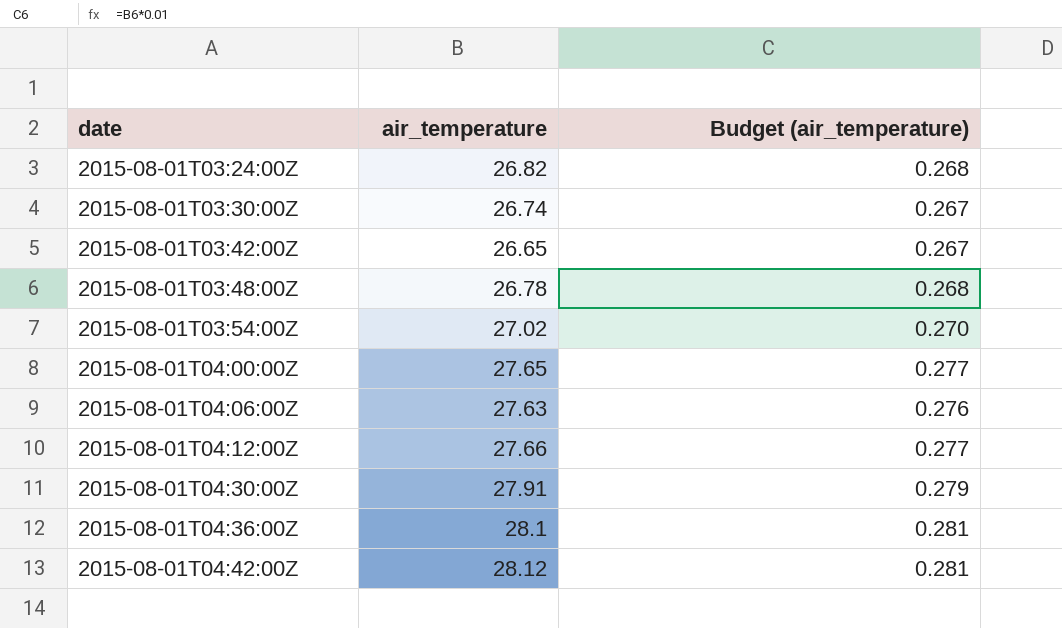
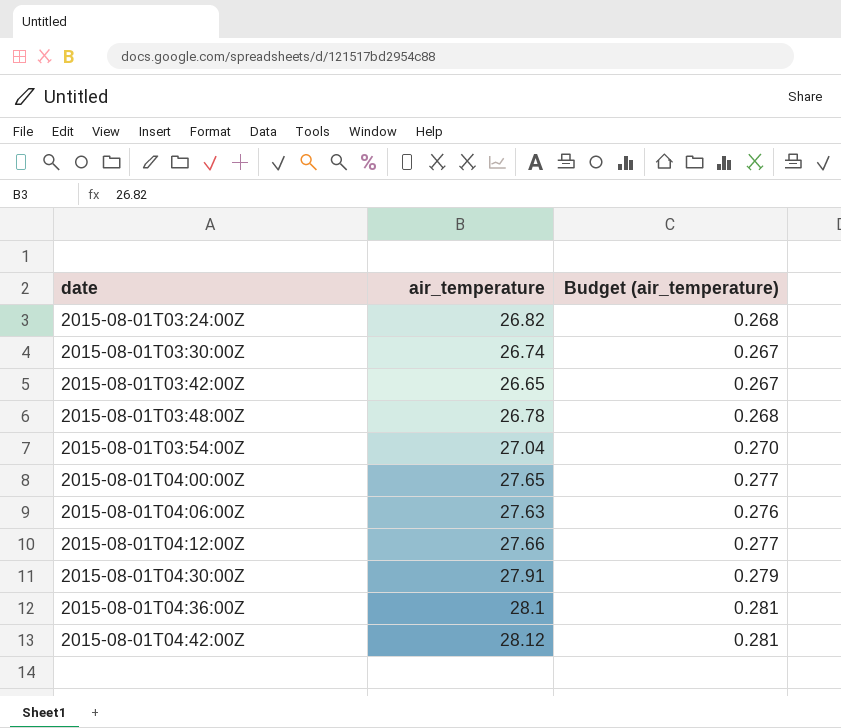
2015-08-01T03:54:00Z | air_temperature: 27.02 -> 27.04

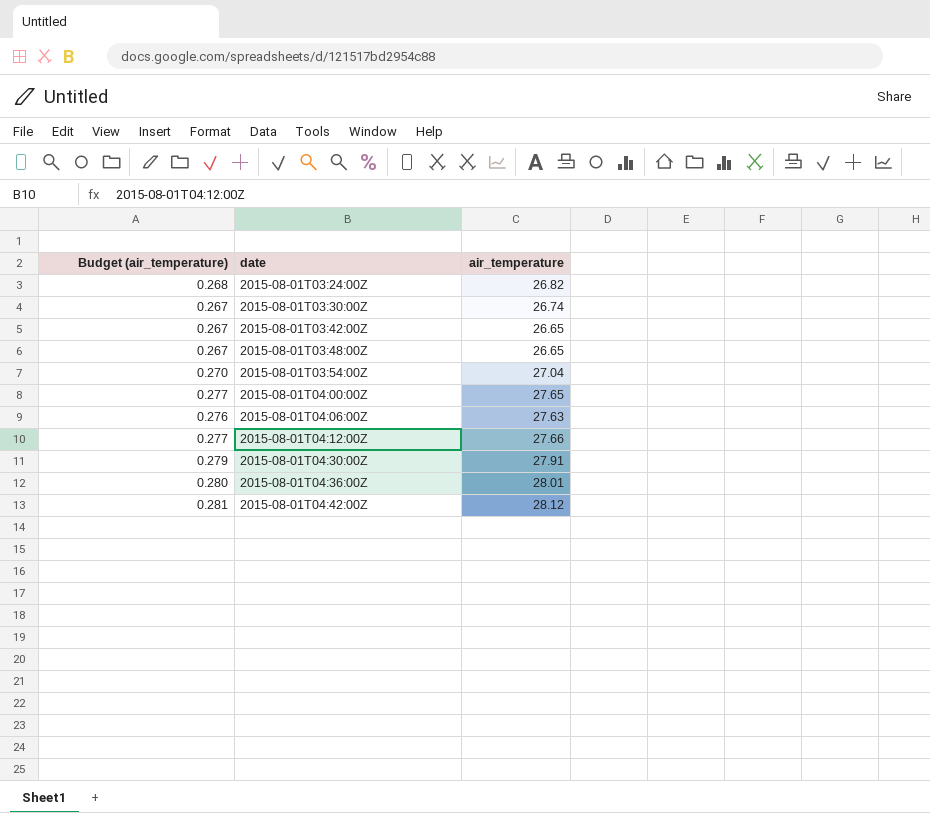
column Budget (air_temperature) | position: 3 -> 1
2015-08-01T03:48:00Z | Budget (air_temperature): 0.268 -> 0.267
2015-08-01T03:48:00Z | air_temperature: 26.78 -> 26.65
2015-08-01T04:36:00Z | Budget (air_temperature): 0.281 -> 0.280
2015-08-01T04:36:00Z | air_temperature: 28.1 -> 28.01

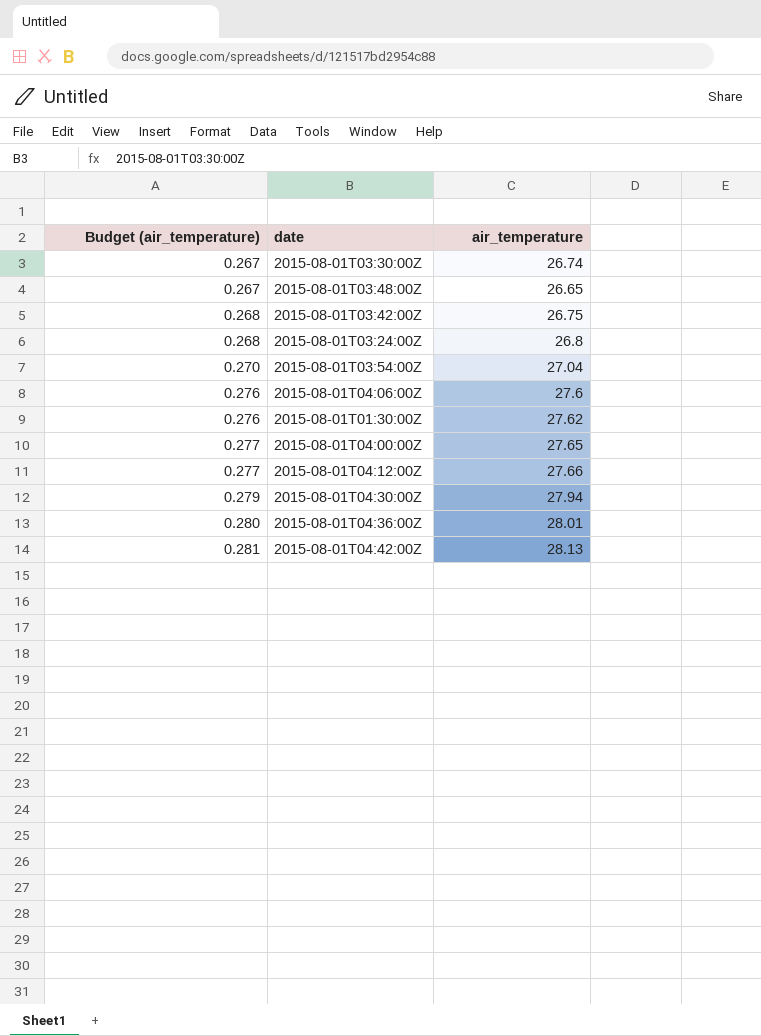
row order: date ascending -> Budget (air_temperature) ascending
2015-08-01T03:42:00Z | Budget (air_temperature): 0.267 -> 0.268
2015-08-01T03:42:00Z | air_temperature: 26.65 -> 26.75
2015-08-01T03:24:00Z | air_temperature: 26.82 -> 26.8
2015-08-01T04:06:00Z | air_temperature: 27.63 -> 27.6
row 2015-08-01T01:30:00Z: none -> 0.276 | 27.62
2015-08-01T04:30:00Z | air_temperature: 27.91 -> 27.94
2015-08-01T04:42:00Z | air_temperature: 28.12 -> 28.13

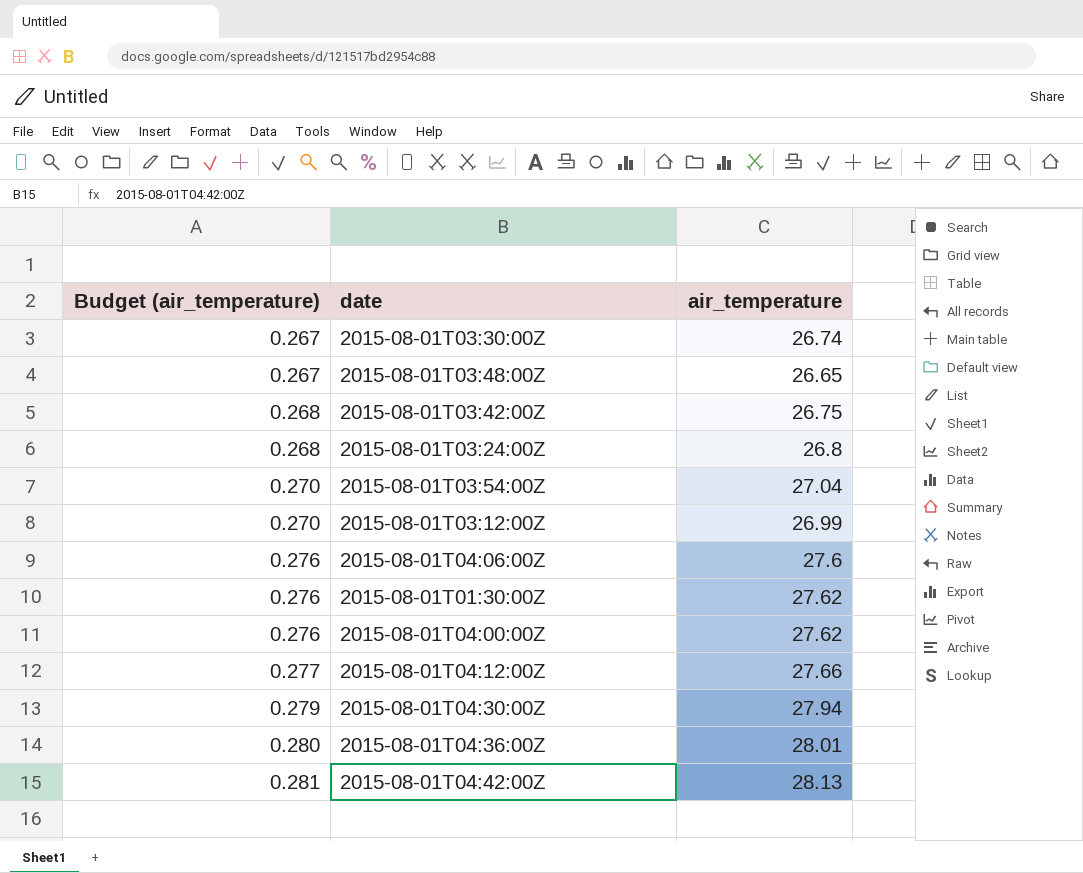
row 2015-08-01T03:12:00Z: none -> 0.270 | 26.99
2015-08-01T04:00:00Z | Budget (air_temperature): 0.277 -> 0.276
2015-08-01T04:00:00Z | air_temperature: 27.65 -> 27.62

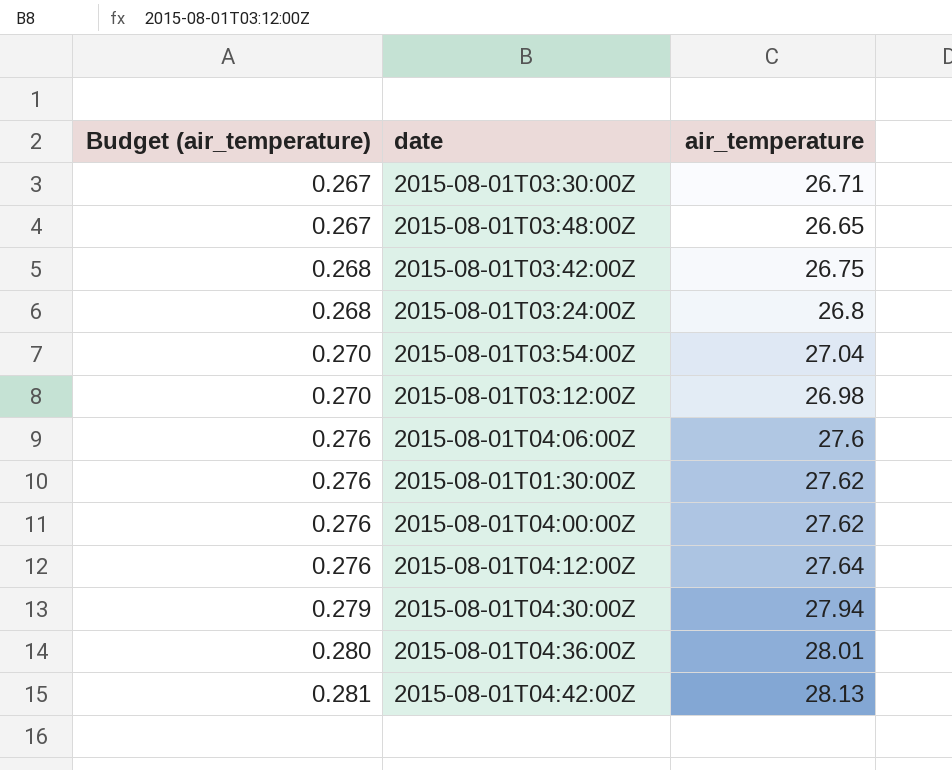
2015-08-01T03:30:00Z | air_temperature: 26.74 -> 26.71
2015-08-01T03:12:00Z | air_temperature: 26.99 -> 26.98
2015-08-01T04:12:00Z | Budget (air_temperature): 0.277 -> 0.276
2015-08-01T04:12:00Z | air_temperature: 27.66 -> 27.64

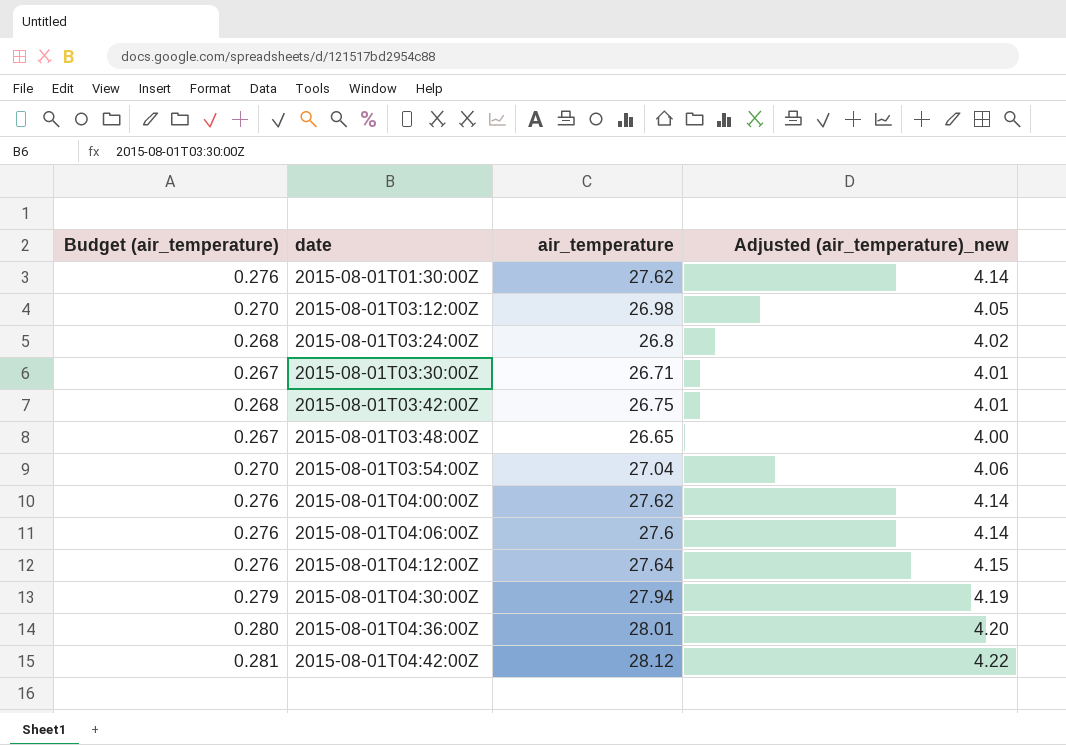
row order: Budget (air_temperature) ascending -> date ascending
column Adjusted (air_temperature)_new | formula: none -> [air_temperature] * 0.15
2015-08-01T04:42:00Z | air_temperature: 28.13 -> 28.12

